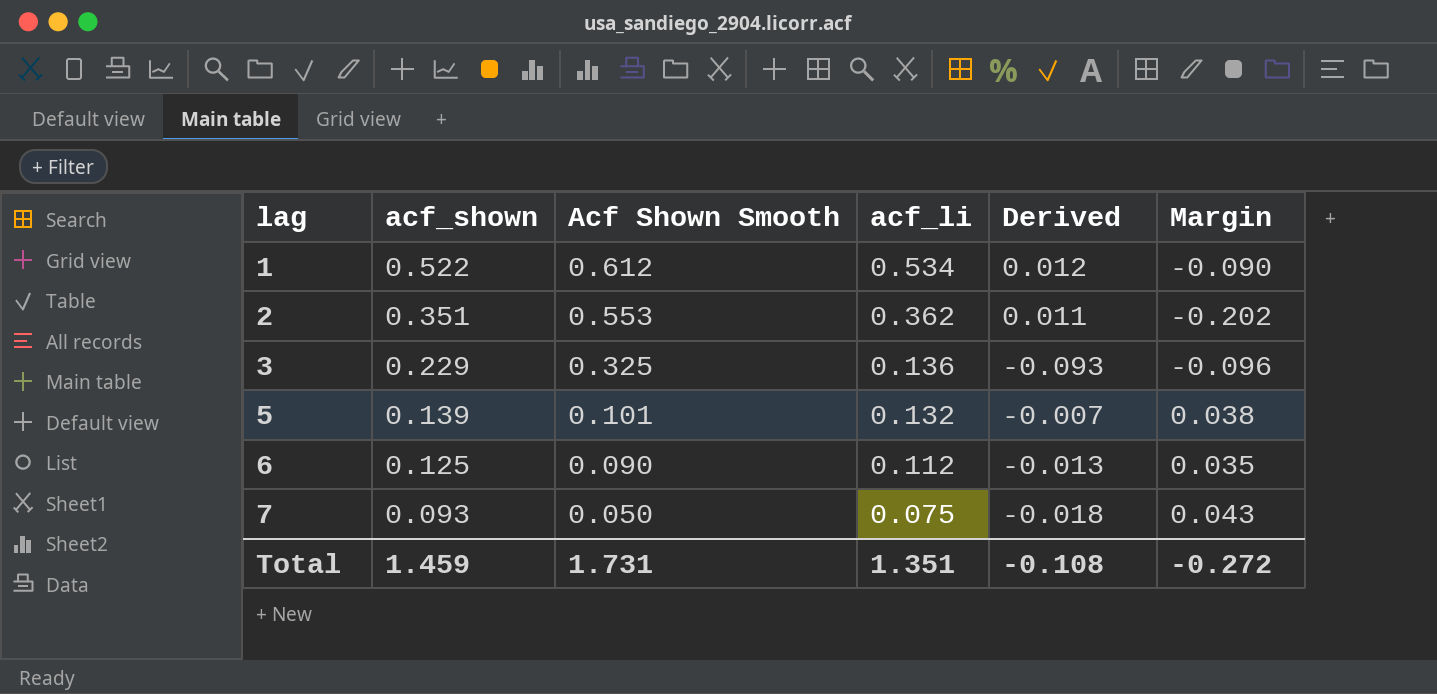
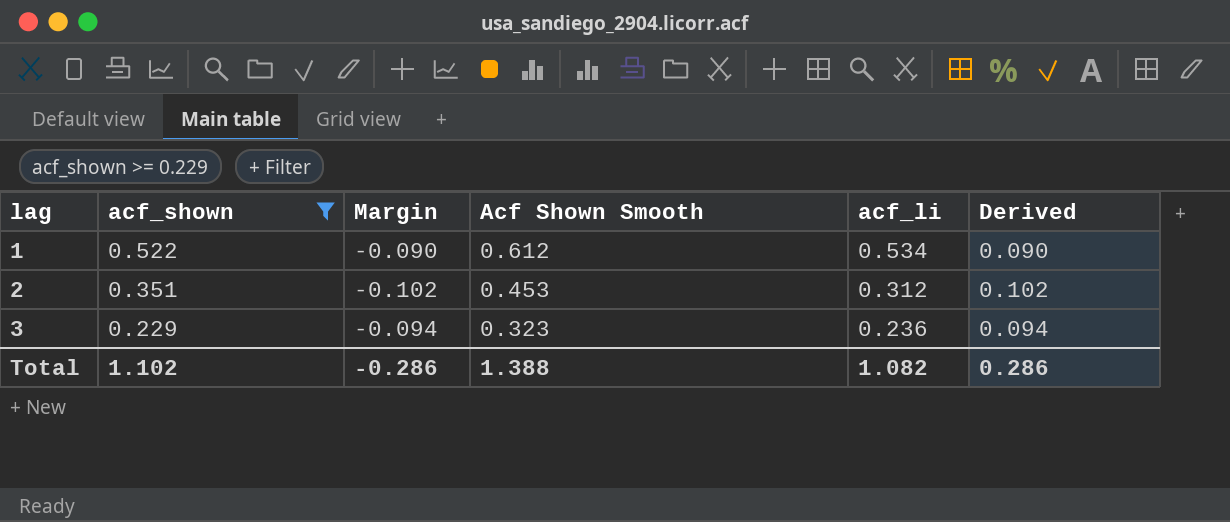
filter: none -> acf_shown >= 0.229
column Margin | position: 6 -> 3
column Derived | formula: [acf_li] - [acf_shown] -> [Acf Shown Smooth] - [acf_shown]
2 | Margin: -0.202 -> -0.102
2 | Acf Shown Smooth: 0.553 -> 0.453
2 | acf_li: 0.362 -> 0.312
3 | Margin: -0.096 -> -0.094
3 | Acf Shown Smooth: 0.325 -> 0.323
3 | acf_li: 0.136 -> 0.236
Total | acf_shown: 1.459 -> 1.102
Total | Margin: -0.272 -> -0.286
Total | Acf Shown Smooth: 1.731 -> 1.388
Total | acf_li: 1.351 -> 1.082
Total | Derived: -0.108 -> 0.286

